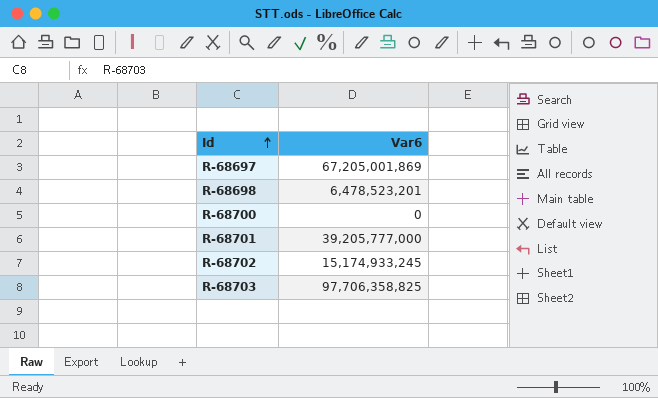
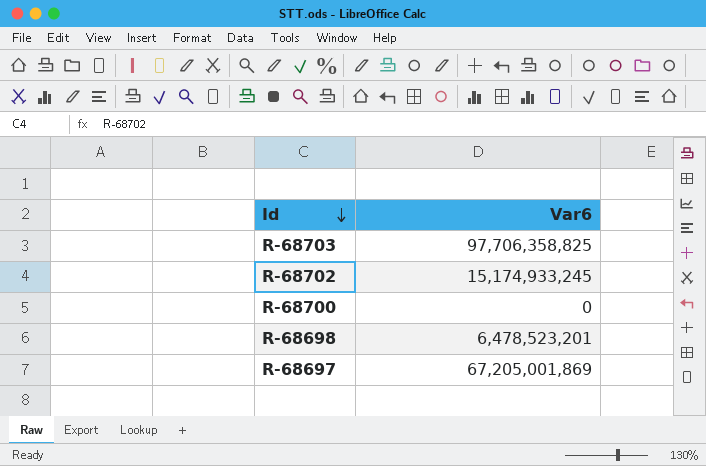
row order: Id ascending -> Id descending
row R-68701: 39,205,777,000 -> none

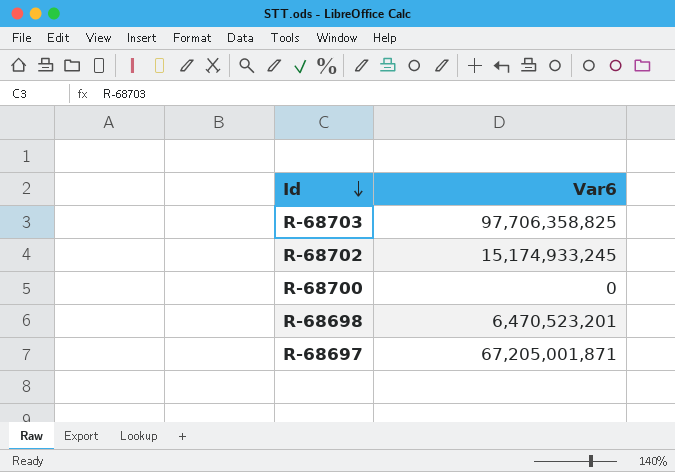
R-68698 | Var6: 6,478,523,201 -> 6,470,523,201
R-68697 | Var6: 67,205,001,869 -> 67,205,001,871

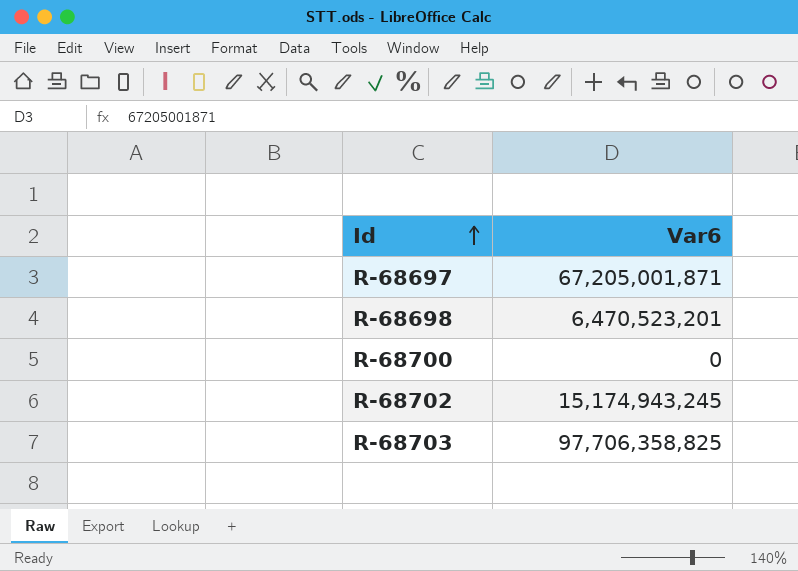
row order: Id descending -> Id ascending
R-68702 | Var6: 15,174,933,245 -> 15,174,943,245

